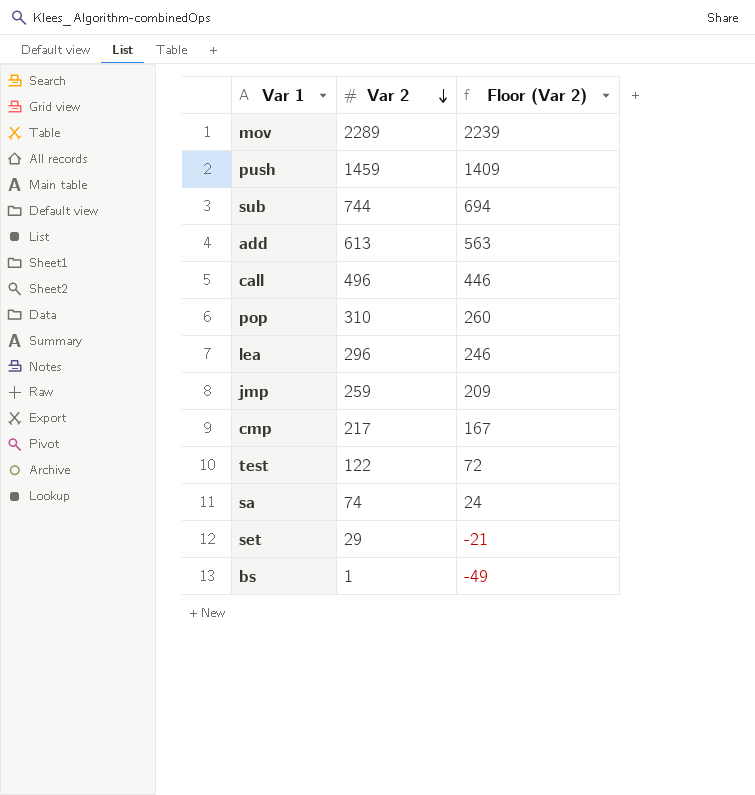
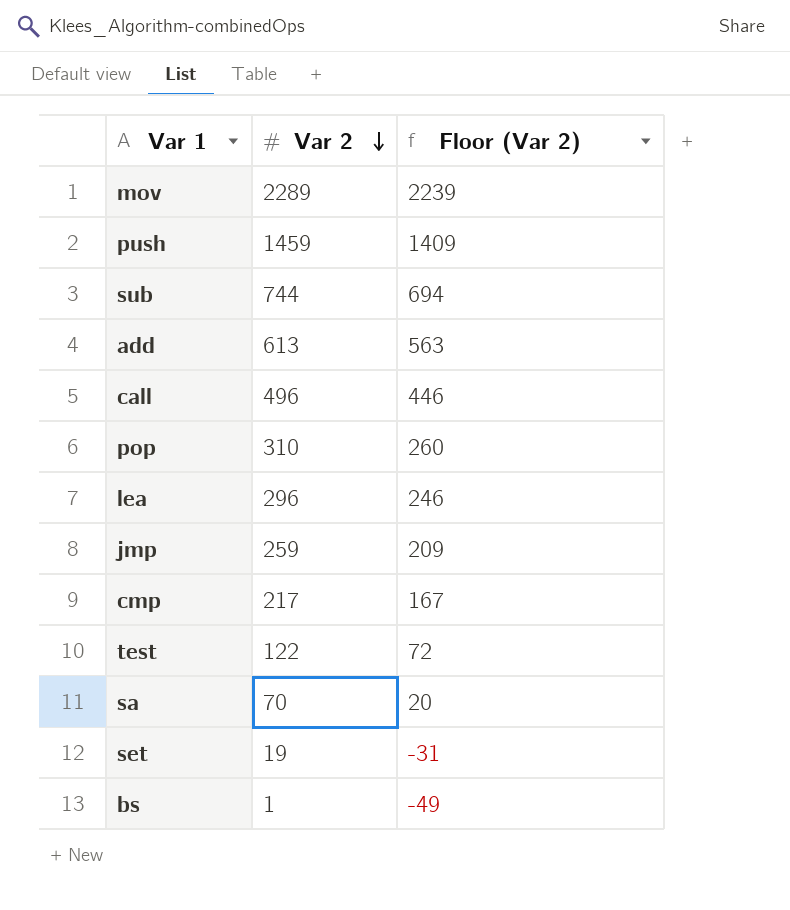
sa | Var 2: 74 -> 70
sa | Floor (Var 2): 24 -> 20
set | Var 2: 29 -> 19
set | Floor (Var 2): -21 -> -31

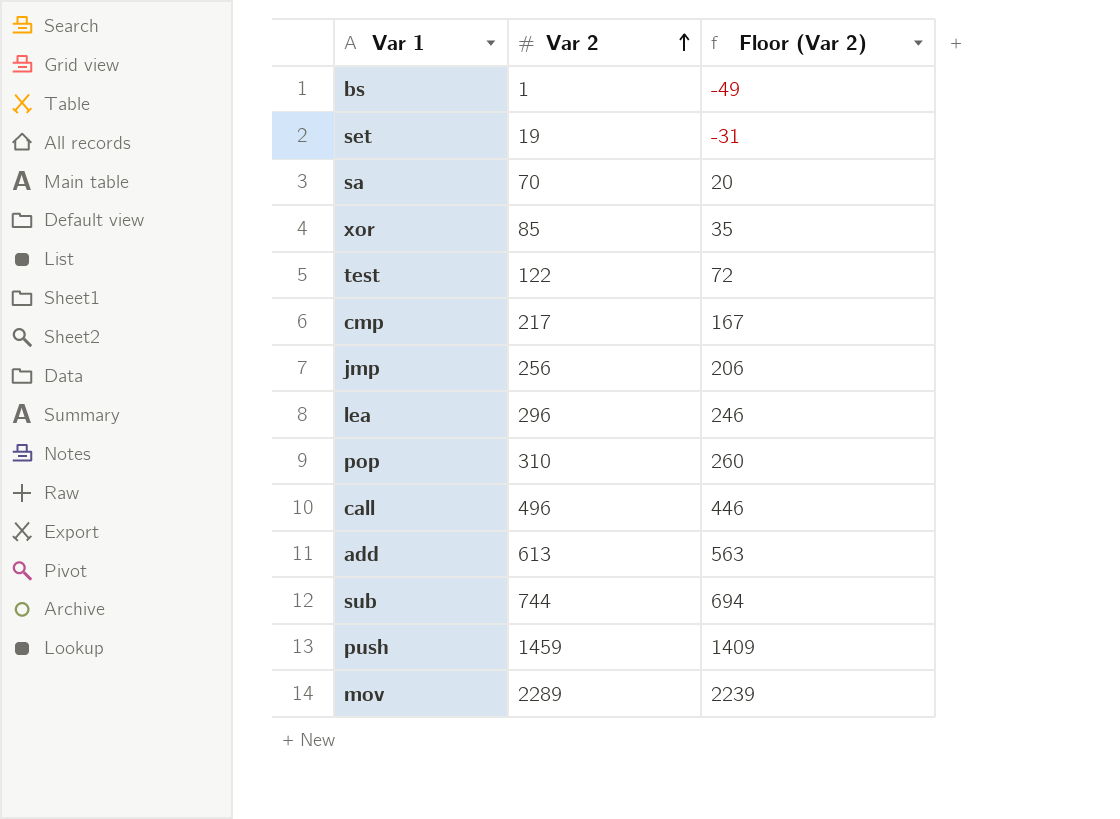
row order: Var 2 descending -> Var 2 ascending
row xor: none -> 85 | 35
jmp | Var 2: 259 -> 256
jmp | Floor (Var 2): 209 -> 206

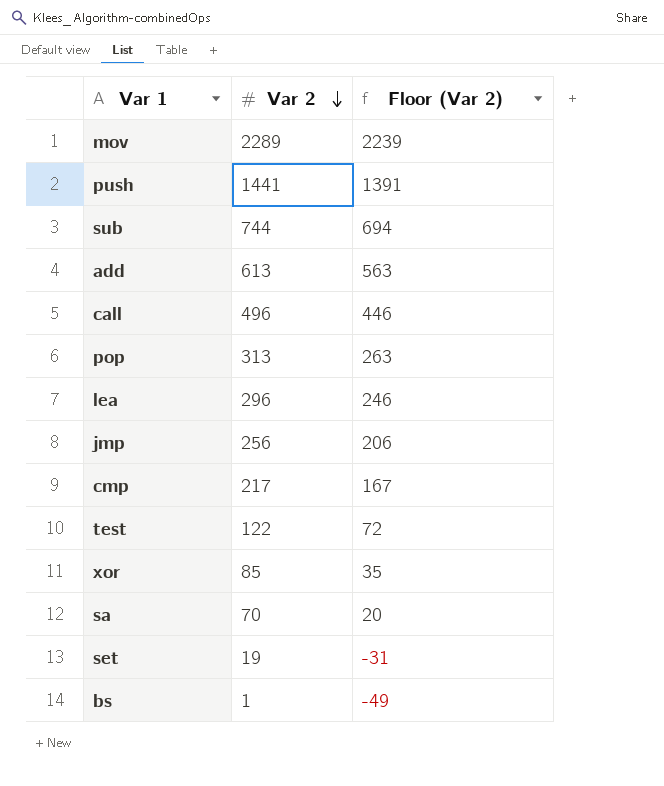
row order: Var 2 ascending -> Var 2 descending
push | Var 2: 1459 -> 1441
push | Floor (Var 2): 1409 -> 1391
pop | Var 2: 310 -> 313
pop | Floor (Var 2): 260 -> 263

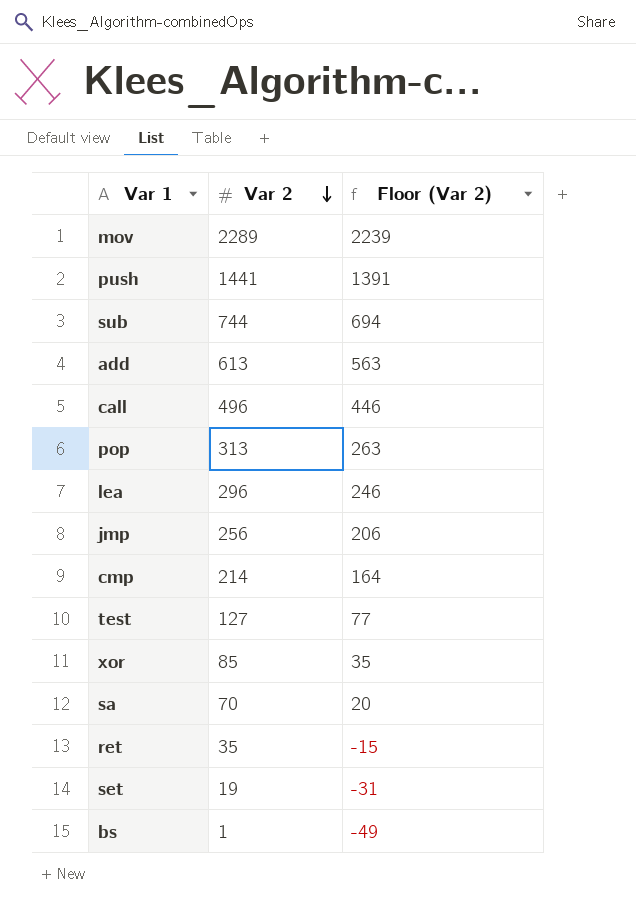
cmp | Var 2: 217 -> 214
cmp | Floor (Var 2): 167 -> 164
test | Var 2: 122 -> 127
test | Floor (Var 2): 72 -> 77
row ret: none -> 35 | -15

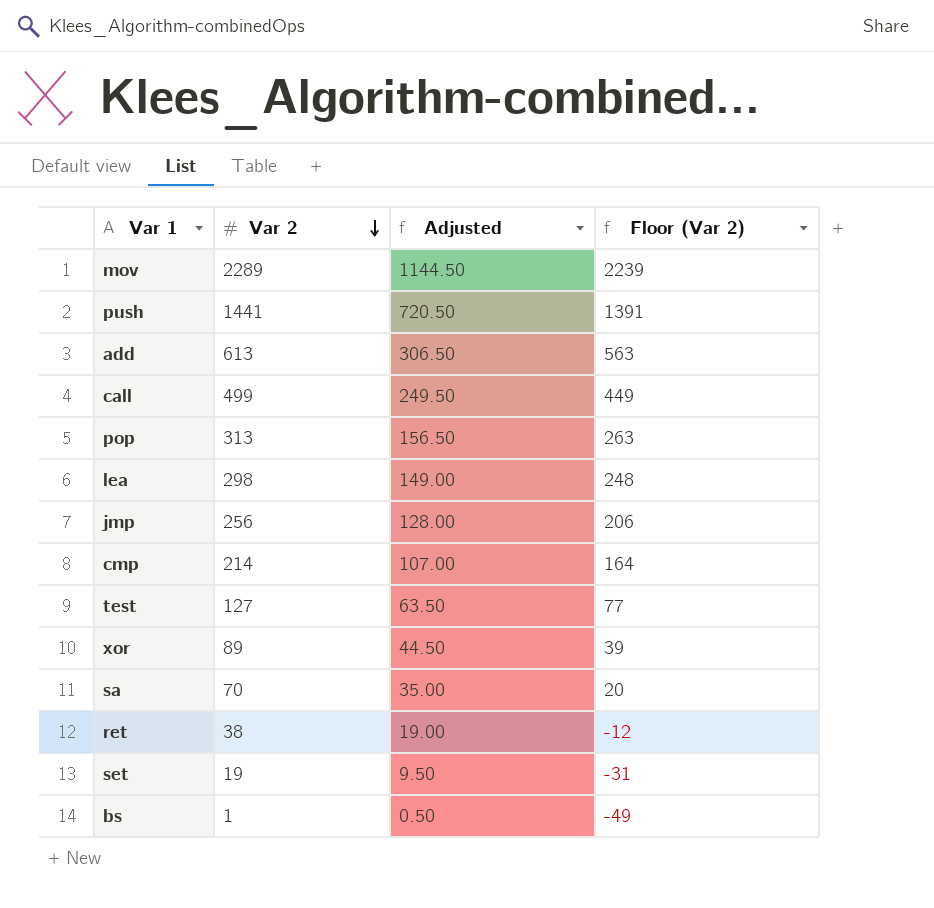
column Adjusted | formula: none -> [Var 2] * 0.5
row sub: 744 | 694 -> none
call | Var 2: 496 -> 499
call | Floor (Var 2): 446 -> 449
lea | Var 2: 296 -> 298
lea | Floor (Var 2): 246 -> 248
xor | Var 2: 85 -> 89
xor | Floor (Var 2): 35 -> 39
ret | Var 2: 35 -> 38
ret | Floor (Var 2): -15 -> -12

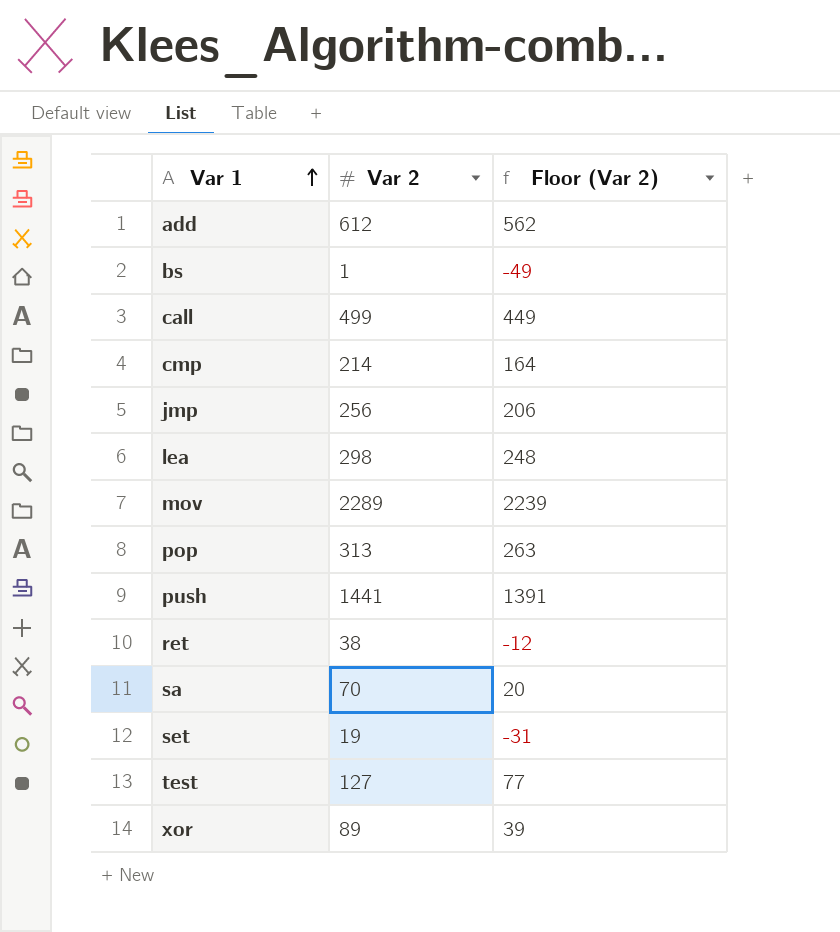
row order: Var 2 descending -> Var 1 ascending
column Adjusted | formula: [Var 2] * 0.5 -> none
add | Var 2: 613 -> 612
add | Floor (Var 2): 563 -> 562

